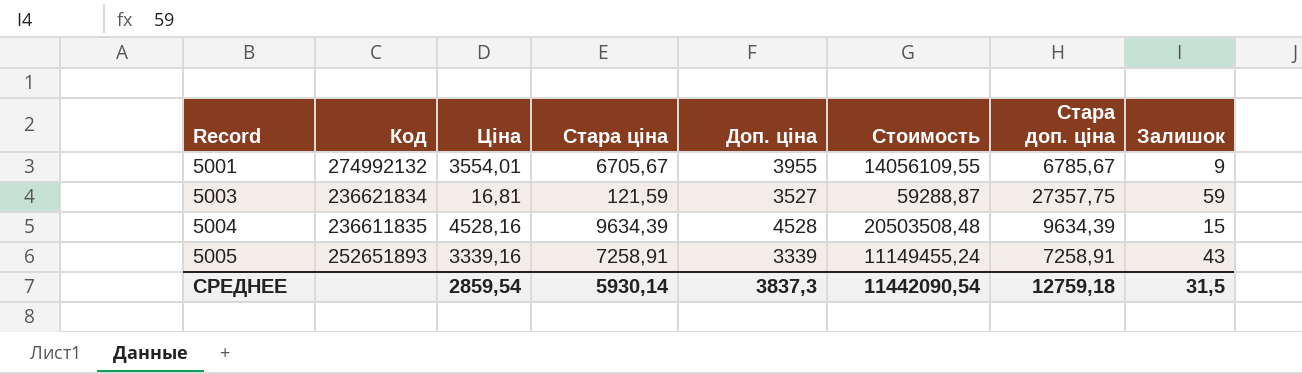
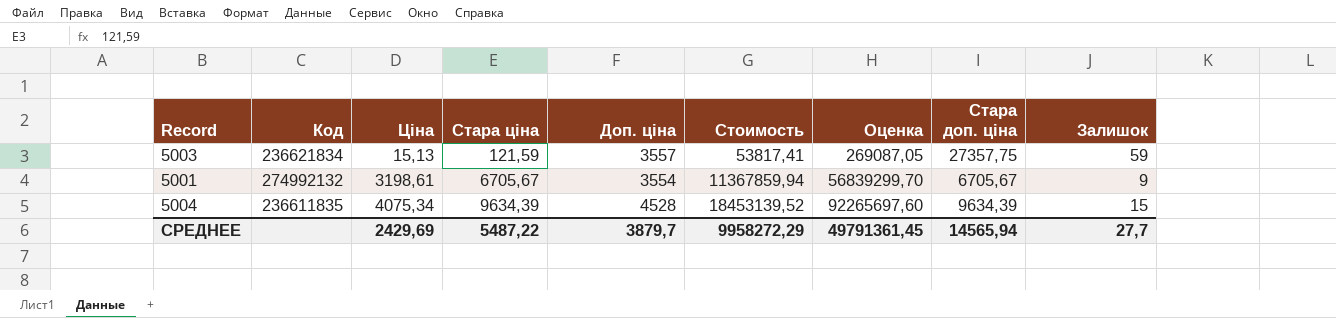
row order: Record ascending -> Ціна ascending
column Оценка | formula: none -> [Стоимость] * 5
row 5005: 252651893 | 3339,16 | 7258,91 | 3339 | 11149455,24 | 7258,91 | 43 -> none
5003 | Ціна: 16,81 -> 15,13
5003 | Доп. ціна: 3527 -> 3557
5003 | Стоимость: 59288,87 -> 53817,41
5001 | Ціна: 3554,01 -> 3198,61
5001 | Доп. ціна: 3955 -> 3554
5001 | Стоимость: 14056109,55 -> 11367859,94
5001 | Стара доп. ціна: 6785,67 -> 6705,67
5004 | Ціна: 4528,16 -> 4075,34
5004 | Стоимость: 20503508,48 -> 18453139,52
СРЕДНЕЕ | Ціна: 2859,54 -> 2429,69
СРЕДНЕЕ | Стара ціна: 5930,14 -> 5487,22
СРЕДНЕЕ | Доп. ціна: 3837,3 -> 3879,7
СРЕДНЕЕ | Стоимость: 11442090,54 -> 9958272,29
СРЕДНЕЕ | Стара доп. ціна: 12759,18 -> 14565,94
СРЕДНЕЕ | Залишок: 31,5 -> 27,7

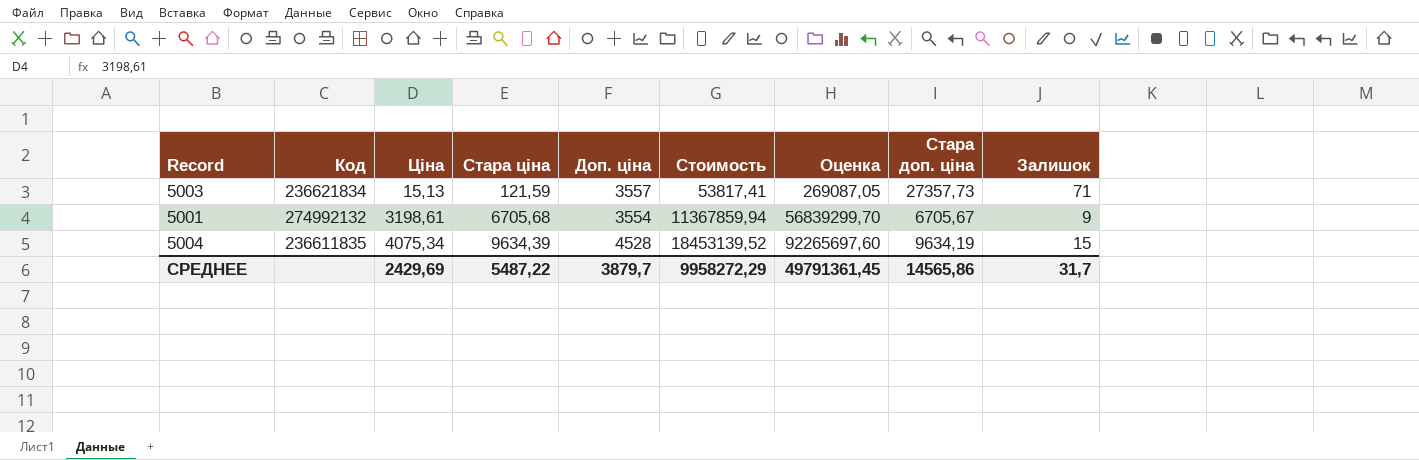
5003 | Стара доп. ціна: 27357,75 -> 27357,73
5003 | Залишок: 59 -> 71
5001 | Стара ціна: 6705,67 -> 6705,68
5004 | Стара доп. ціна: 9634,39 -> 9634,19
СРЕДНЕЕ | Стара доп. ціна: 14565,94 -> 14565,86
СРЕДНЕЕ | Залишок: 27,7 -> 31,7

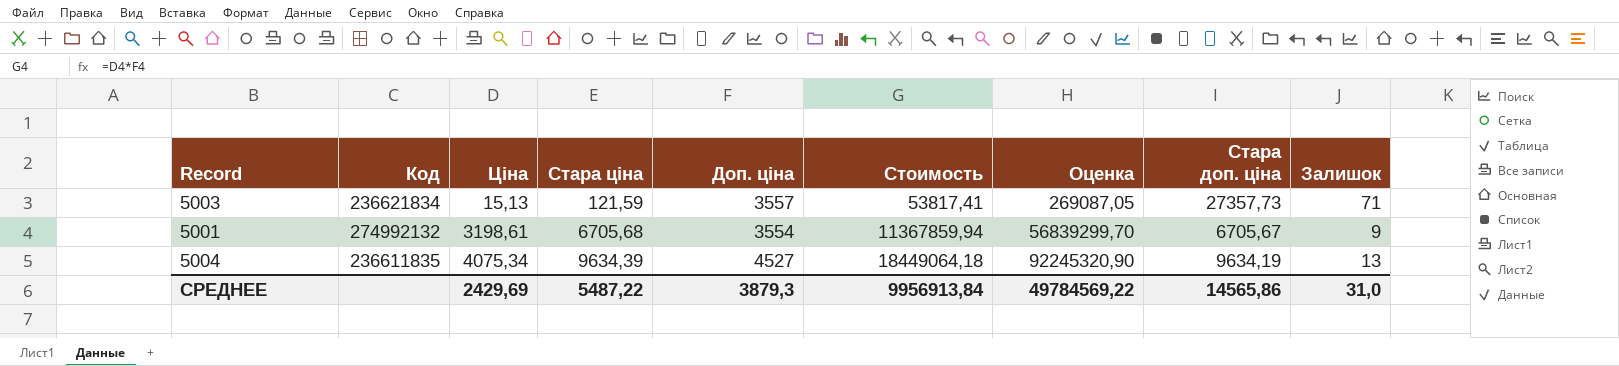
5004 | Доп. ціна: 4528 -> 4527
5004 | Стоимость: 18453139,52 -> 18449064,18
5004 | Оценка: 92265697,60 -> 92245320,90
5004 | Залишок: 15 -> 13
СРЕДНЕЕ | Доп. ціна: 3879,7 -> 3879,3
СРЕДНЕЕ | Стоимость: 9958272,29 -> 9956913,84
СРЕДНЕЕ | Оценка: 49791361,45 -> 49784569,22
СРЕДНЕЕ | Залишок: 31,7 -> 31,0

